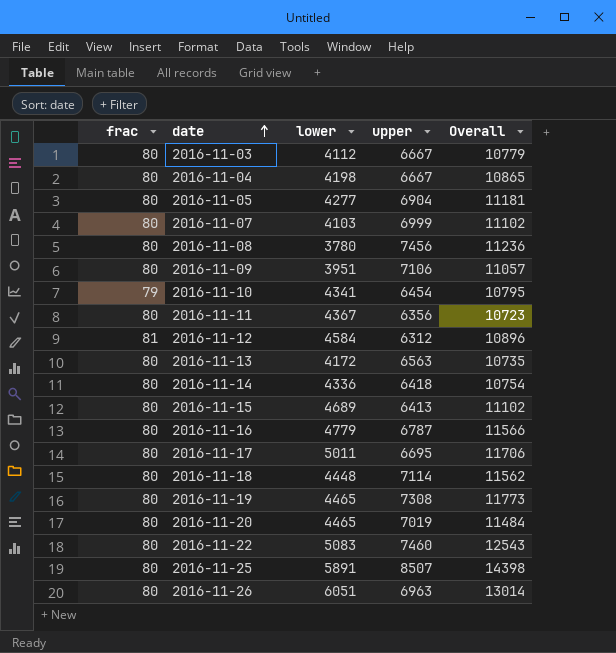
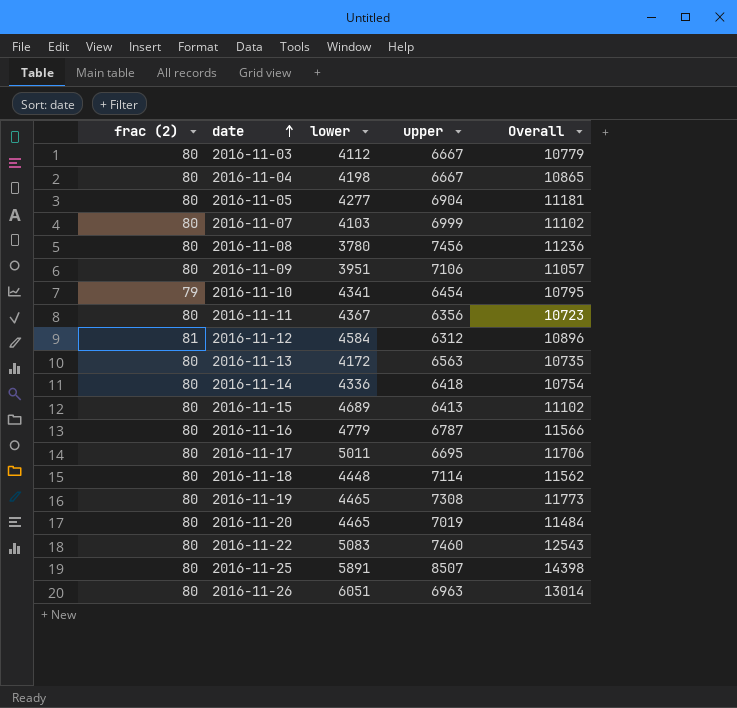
column name: frac -> frac (2)

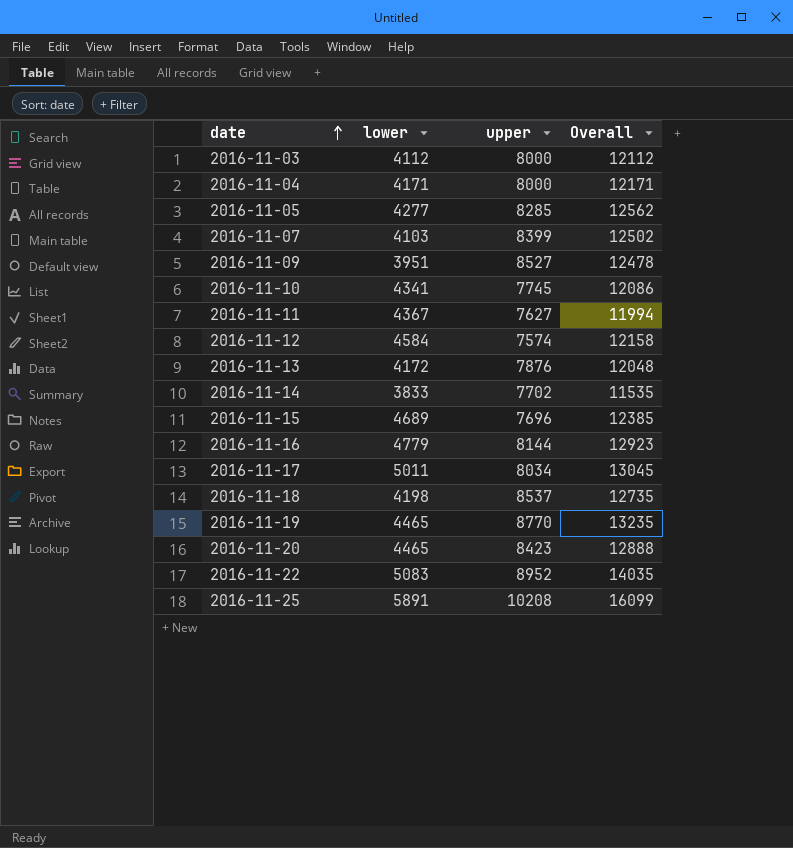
column frac (2) | position: 1 -> none
row 2016-11-08: 80 | 3780 | 7456 | 11236 -> none
row 2016-11-26: 80 | 6051 | 6963 | 13014 -> none
2016-11-03 | upper: 6667 -> 8000
2016-11-03 | Overall: 10779 -> 12112
2016-11-04 | lower: 4198 -> 4171
2016-11-04 | upper: 6667 -> 8000
2016-11-04 | Overall: 10865 -> 12171
2016-11-05 | upper: 6904 -> 8285
2016-11-05 | Overall: 11181 -> 12562
2016-11-07 | upper: 6999 -> 8399
2016-11-07 | Overall: 11102 -> 12502
2016-11-09 | upper: 7106 -> 8527
2016-11-09 | Overall: 11057 -> 12478
2016-11-10 | upper: 6454 -> 7745
2016-11-10 | Overall: 10795 -> 12086
2016-11-11 | upper: 6356 -> 7627
2016-11-11 | Overall: 10723 -> 11994
2016-11-12 | upper: 6312 -> 7574
2016-11-12 | Overall: 10896 -> 12158
2016-11-13 | upper: 6563 -> 7876
2016-11-13 | Overall: 10735 -> 12048
2016-11-14 | lower: 4336 -> 3833
2016-11-14 | upper: 6418 -> 7702
2016-11-14 | Overall: 10754 -> 11535
2016-11-15 | upper: 6413 -> 7696
2016-11-15 | Overall: 11102 -> 12385
2016-11-16 | upper: 6787 -> 8144
2016-11-16 | Overall: 11566 -> 12923
2016-11-17 | upper: 6695 -> 8034
2016-11-17 | Overall: 11706 -> 13045
2016-11-18 | lower: 4448 -> 4198
2016-11-18 | upper: 7114 -> 8537
2016-11-18 | Overall: 11562 -> 12735
2016-11-19 | upper: 7308 -> 8770
2016-11-19 | Overall: 11773 -> 13235
2016-11-20 | upper: 7019 -> 8423
2016-11-20 | Overall: 11484 -> 12888
2016-11-22 | upper: 7460 -> 8952
2016-11-22 | Overall: 12543 -> 14035
2016-11-25 | upper: 8507 -> 10208
2016-11-25 | Overall: 14398 -> 16099

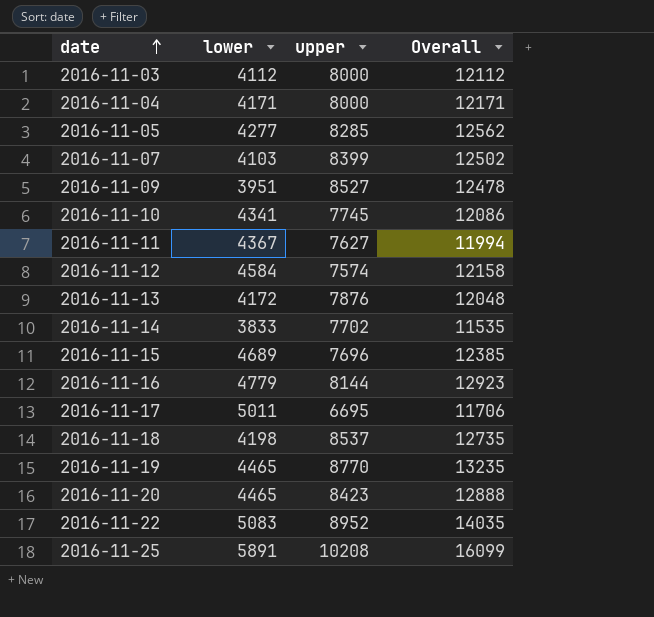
2016-11-17 | upper: 8034 -> 6695
2016-11-17 | Overall: 13045 -> 11706

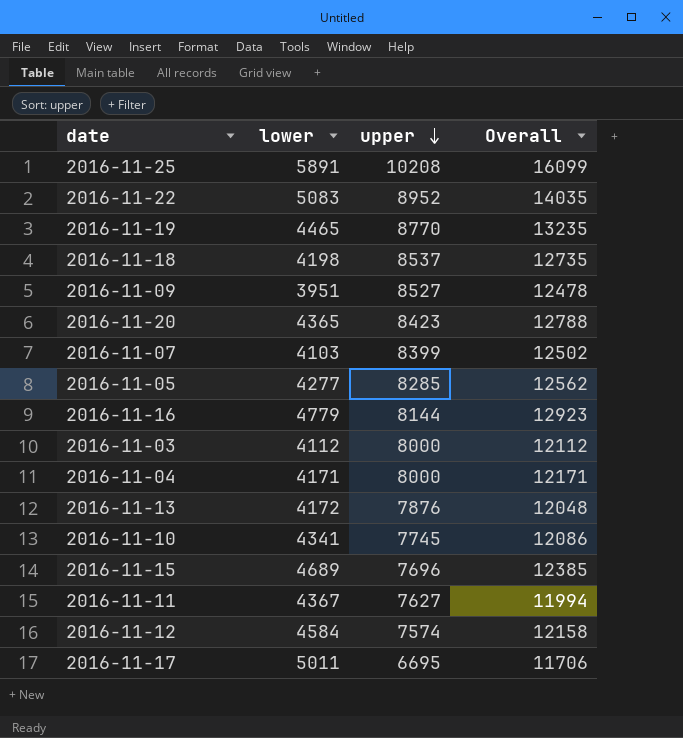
row order: date ascending -> upper descending
row 2016-11-14: 3833 | 7702 | 11535 -> none
2016-11-20 | lower: 4465 -> 4365
2016-11-20 | Overall: 12888 -> 12788

